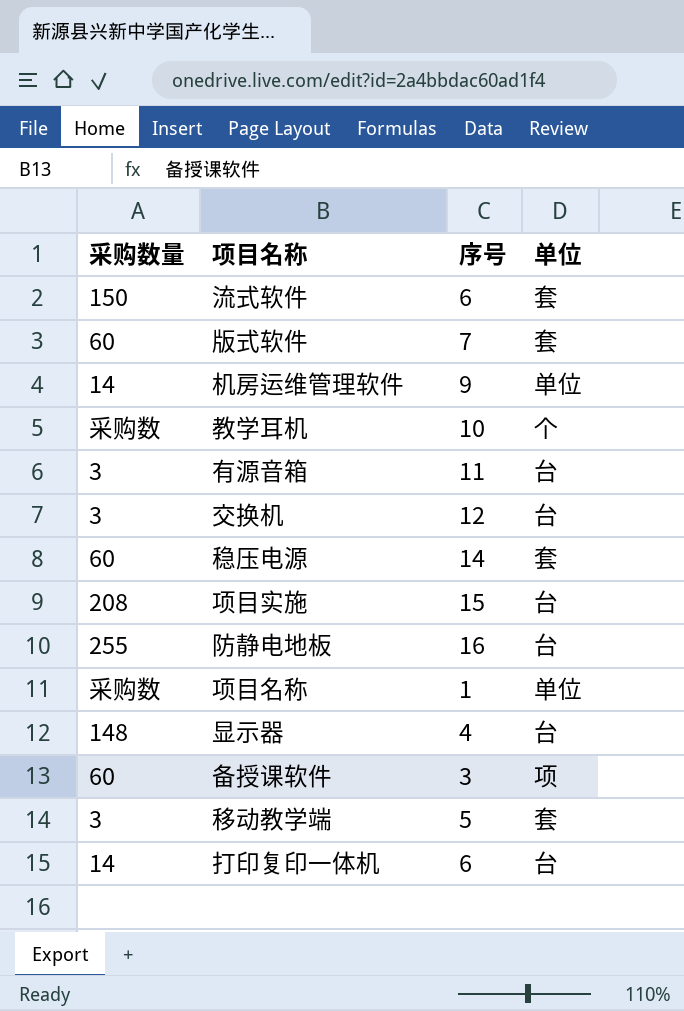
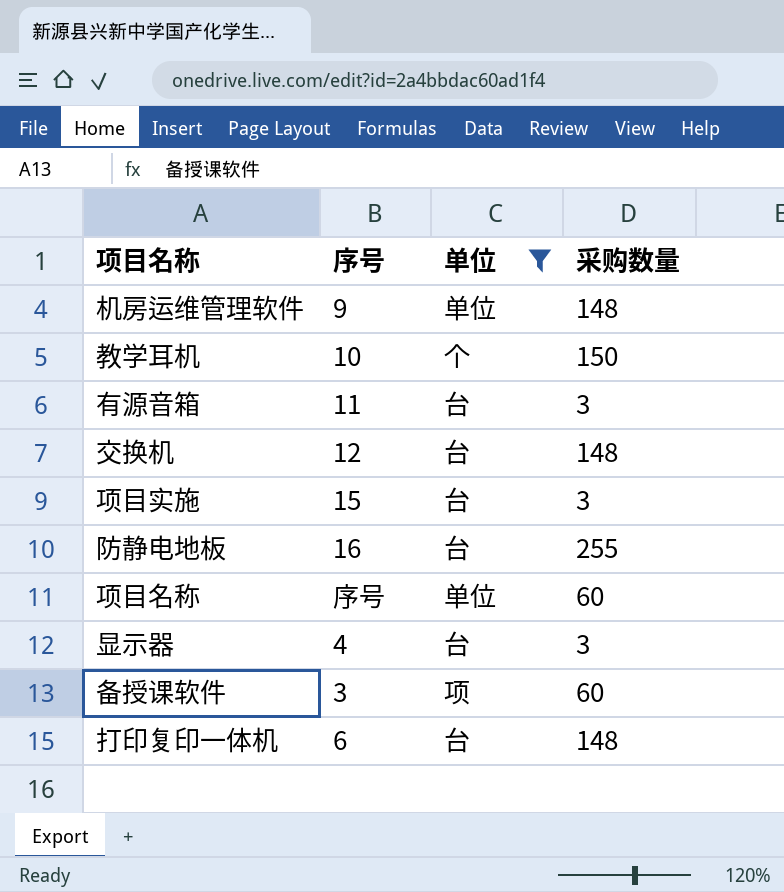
filter: none -> 单位 != 套
column 采购数量 | position: 1 -> 4
机房运维管理软件 | 采购数量: 14 -> 148
教学耳机 | 采购数量: 采购数 -> 150
交换机 | 采购数量: 3 -> 148
项目实施 | 采购数量: 208 -> 3
项目名称 | 序号: 1 -> 序号
项目名称 | 采购数量: 采购数 -> 60
显示器 | 采购数量: 148 -> 3
打印复印一体机 | 采购数量: 14 -> 148

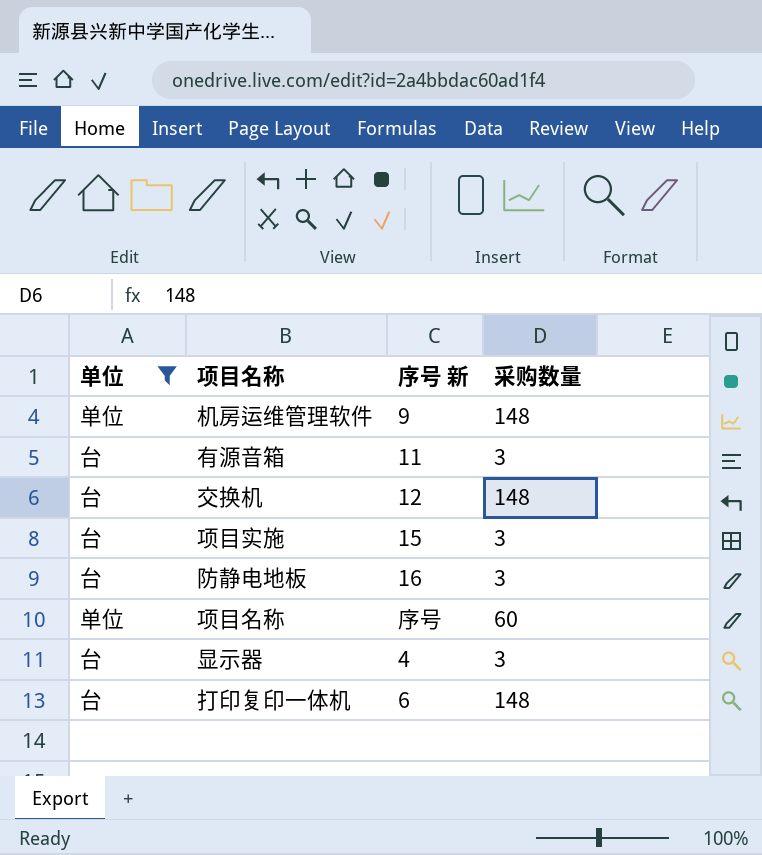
column 单位 | position: 3 -> 1
column name: 序号 -> 序号 新
row 教学耳机: 10 | 个 | 150 -> none
row 备授课软件: 3 | 项 | 60 -> none
防静电地板 | 采购数量: 255 -> 3

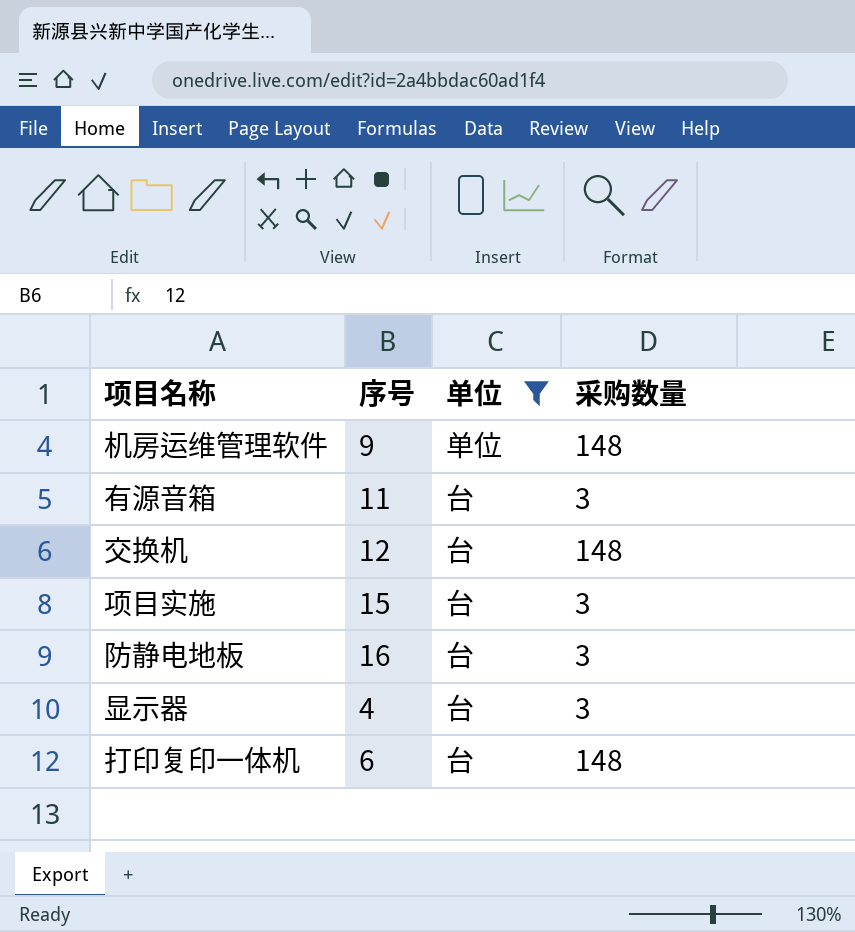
column name: 序号 新 -> 序号
column 单位 | position: 1 -> 3
row 项目名称: 单位 | 序号 | 60 -> none

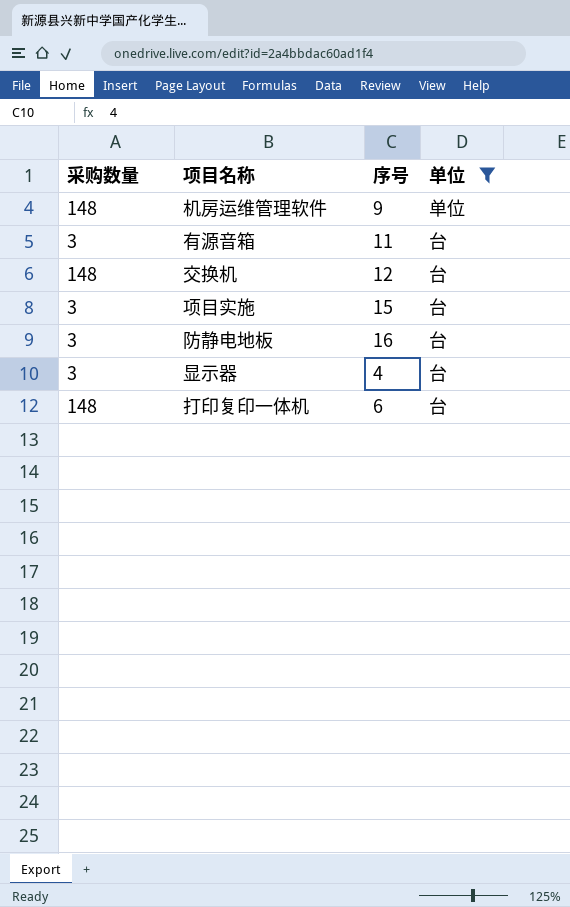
column 采购数量 | position: 4 -> 1

